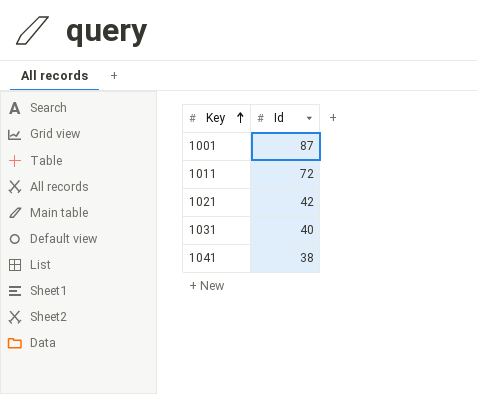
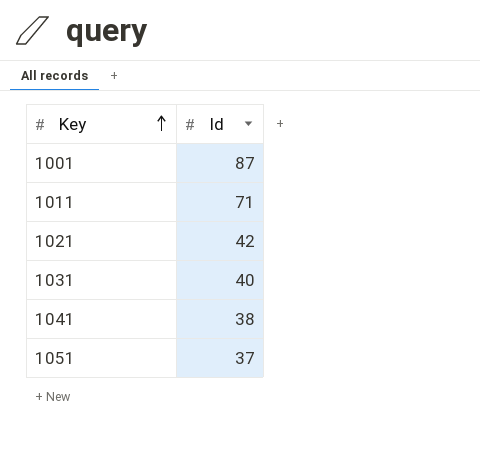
1011 | Id: 72 -> 71
row 1051: none -> 37

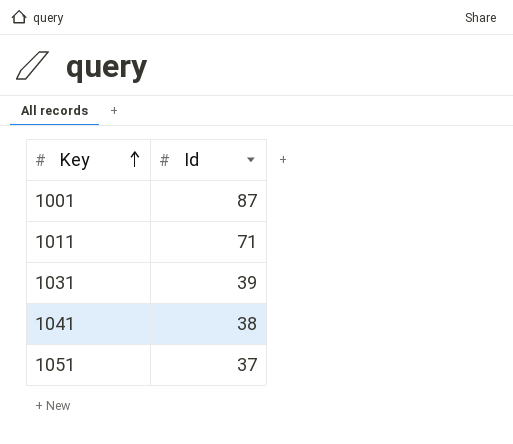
row 1021: 42 -> none
1031 | Id: 40 -> 39

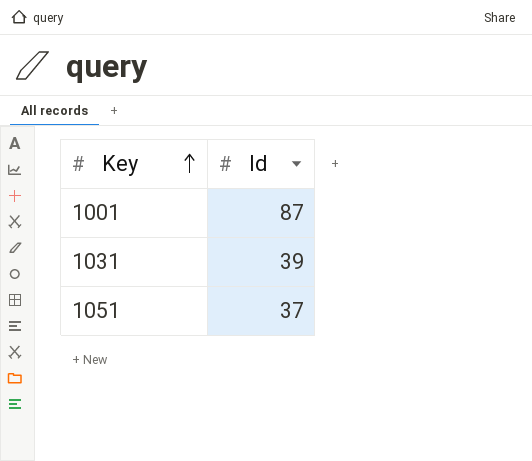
row 1011: 71 -> none
row 1041: 38 -> none

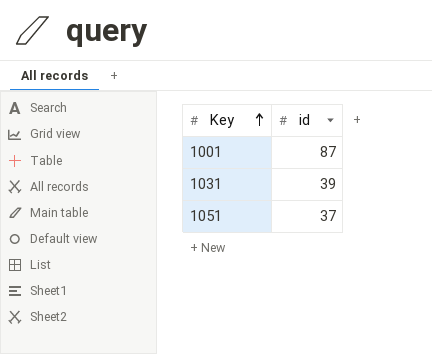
column name: Id -> id

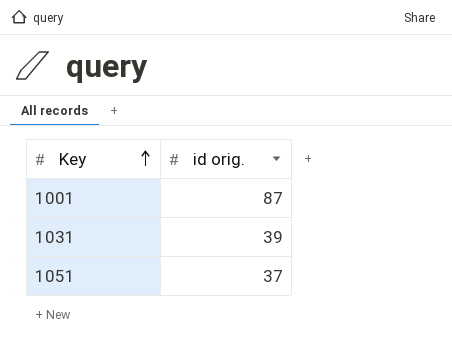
column name: id -> id orig.

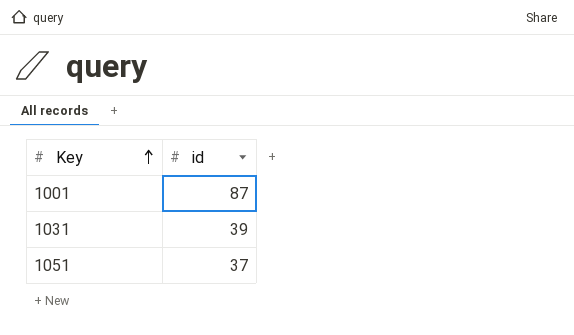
column name: id orig. -> id

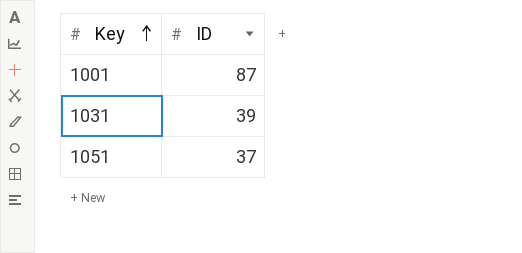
column name: id -> ID

